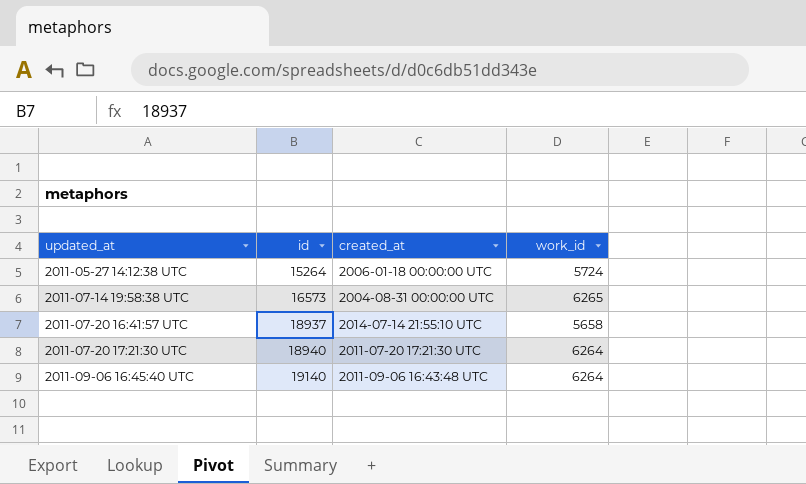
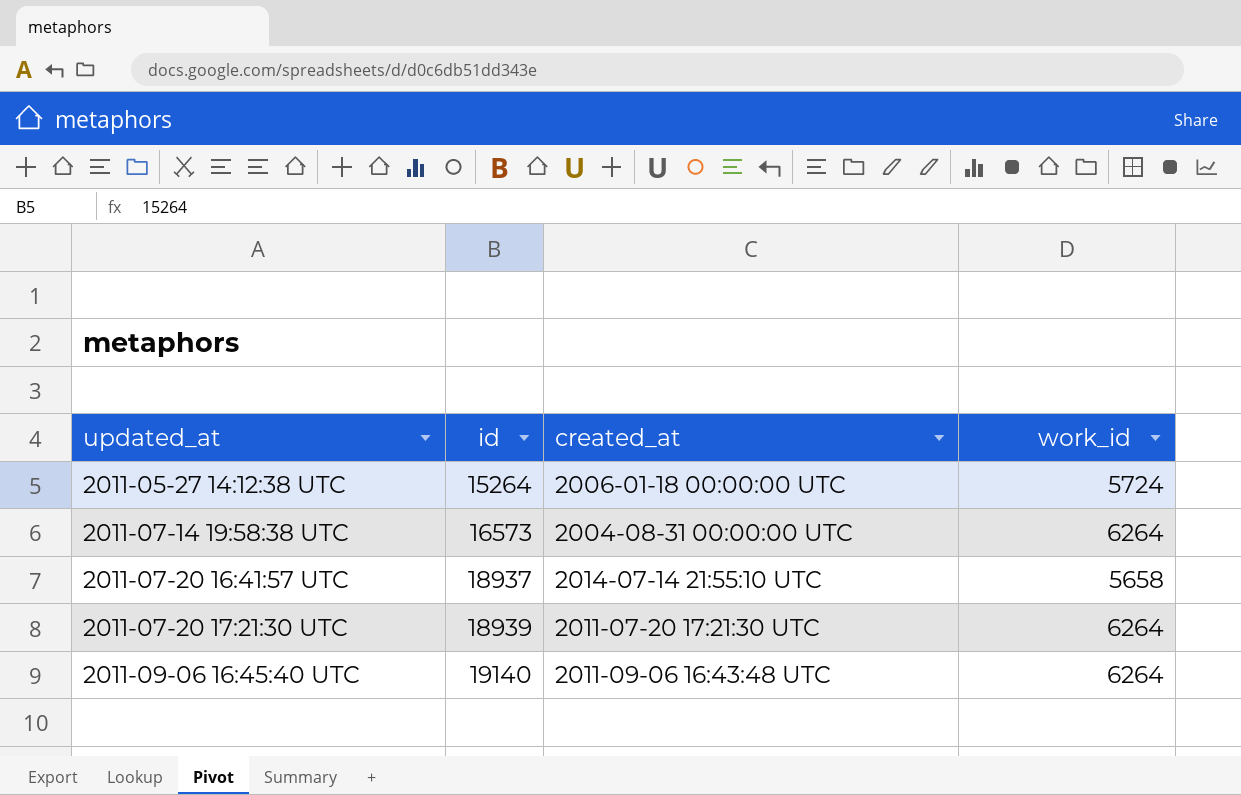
2011-07-14 19:58:38 UTC | work_id: 6265 -> 6264
2011-07-20 17:21:30 UTC | id: 18940 -> 18939

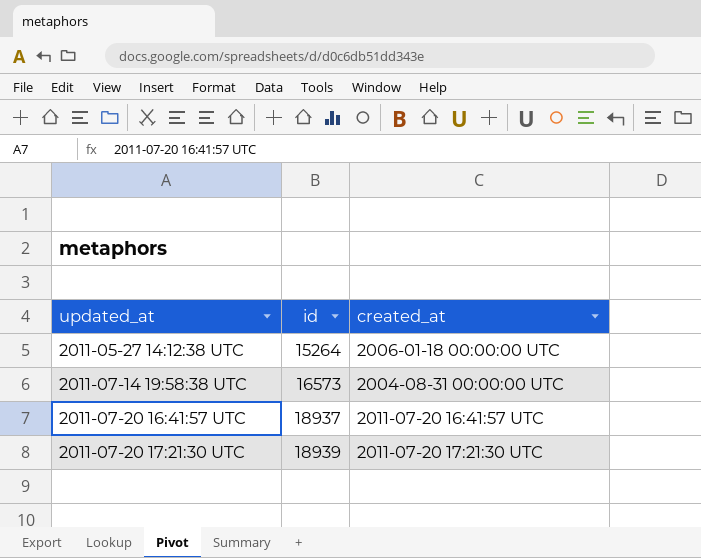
column work_id | position: 4 -> none
row 2011-09-06 16:45:40 UTC: 19140 | 2011-09-06 16:43:48 UTC | 6264 -> none
2011-07-20 16:41:57 UTC | created_at: 2014-07-14 21:55:10 UTC -> 2011-07-20 16:41:57 UTC

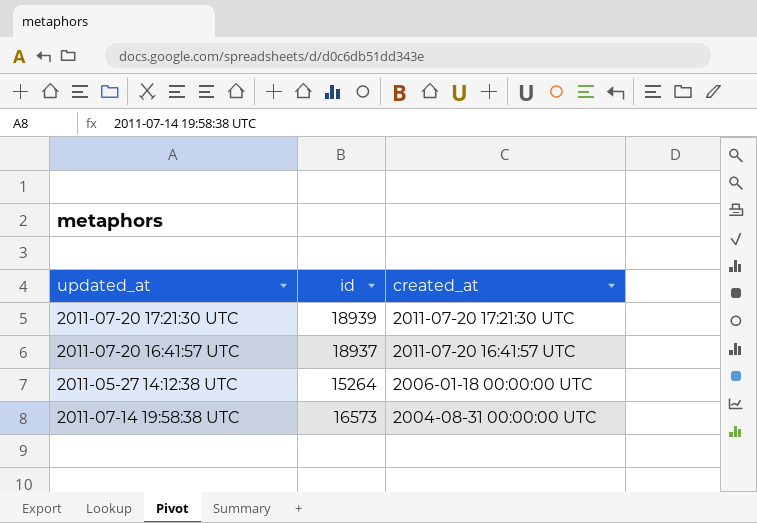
row order: updated_at ascending -> created_at descending

